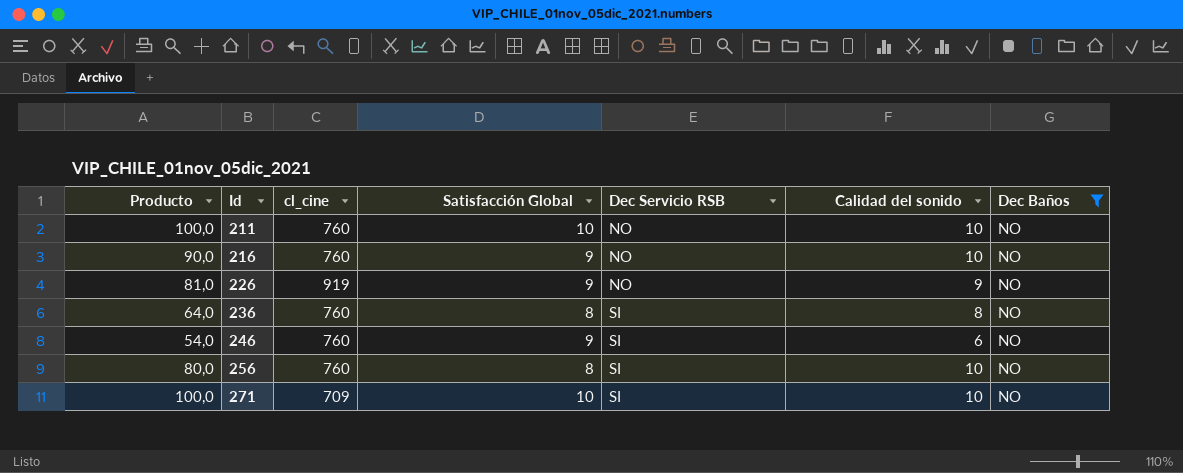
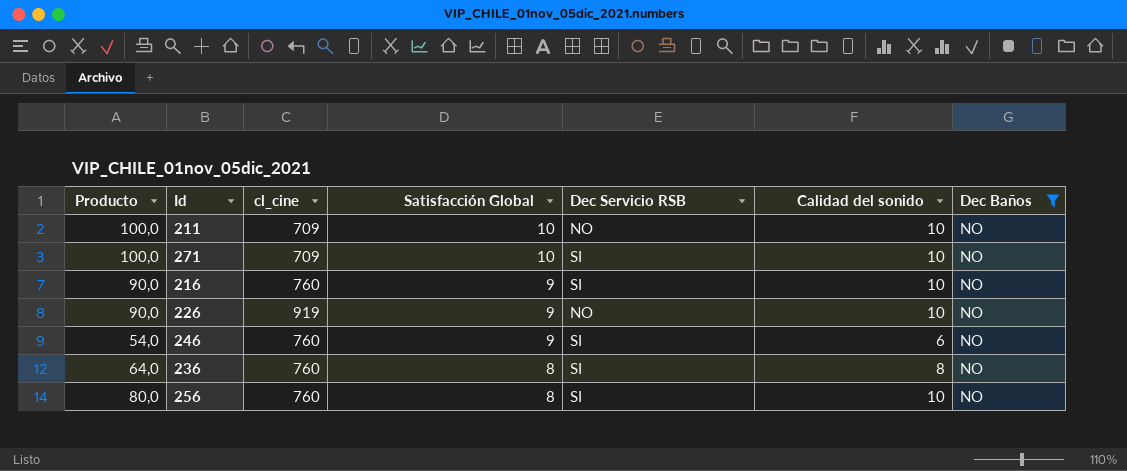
row order: Id ascending -> Satisfacción Global descending
211 | cl_cine: 760 -> 709
216 | Dec Servicio RSB: NO -> SI
226 | Producto: 81,0 -> 90,0
226 | Calidad del sonido: 9 -> 10

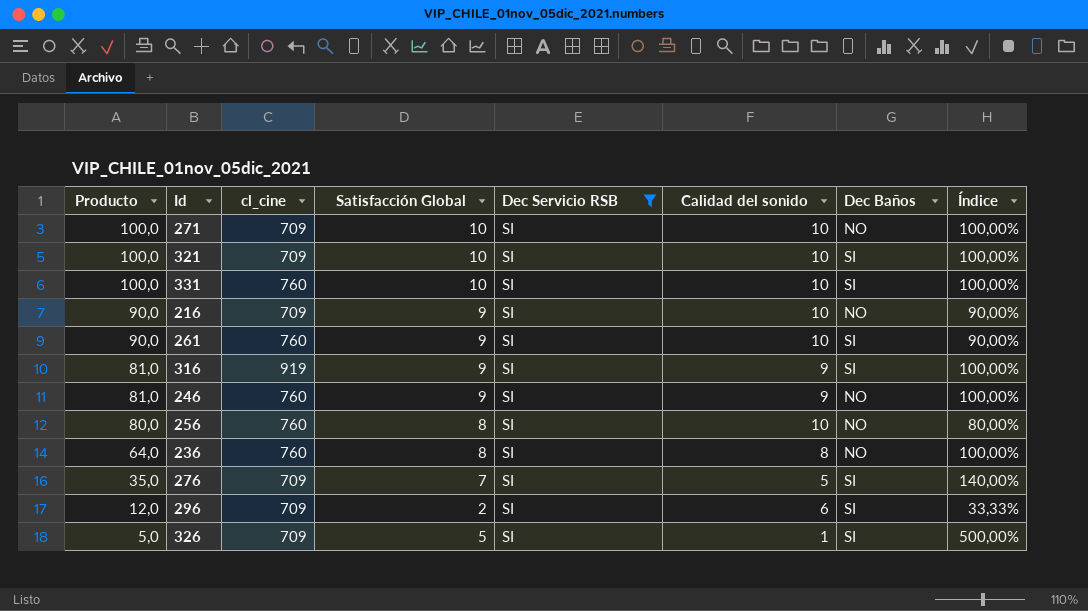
filter: Dec Baños = NO -> Dec Servicio RSB = SI
row order: Satisfacción Global descending -> Producto descending
column Índice | formula: none -> [Satisfacción Global] / [Calidad del sonido]
216 | cl_cine: 760 -> 709
246 | Producto: 54,0 -> 81,0
246 | Calidad del sonido: 6 -> 9

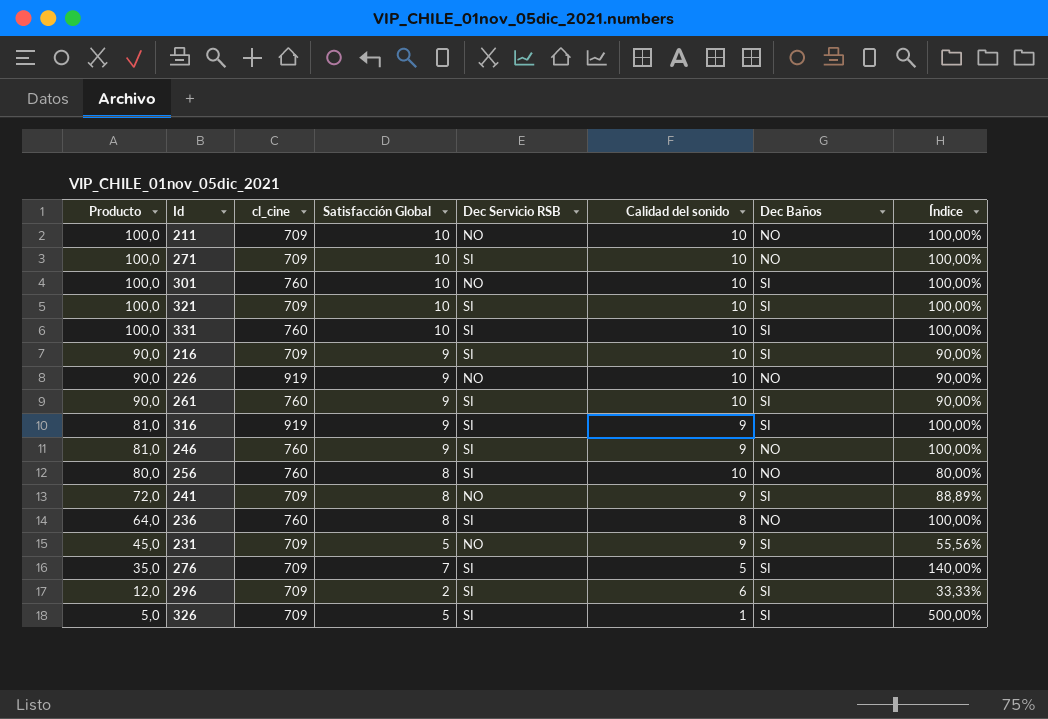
filter: Dec Servicio RSB = SI -> none
216 | Dec Baños: NO -> SI

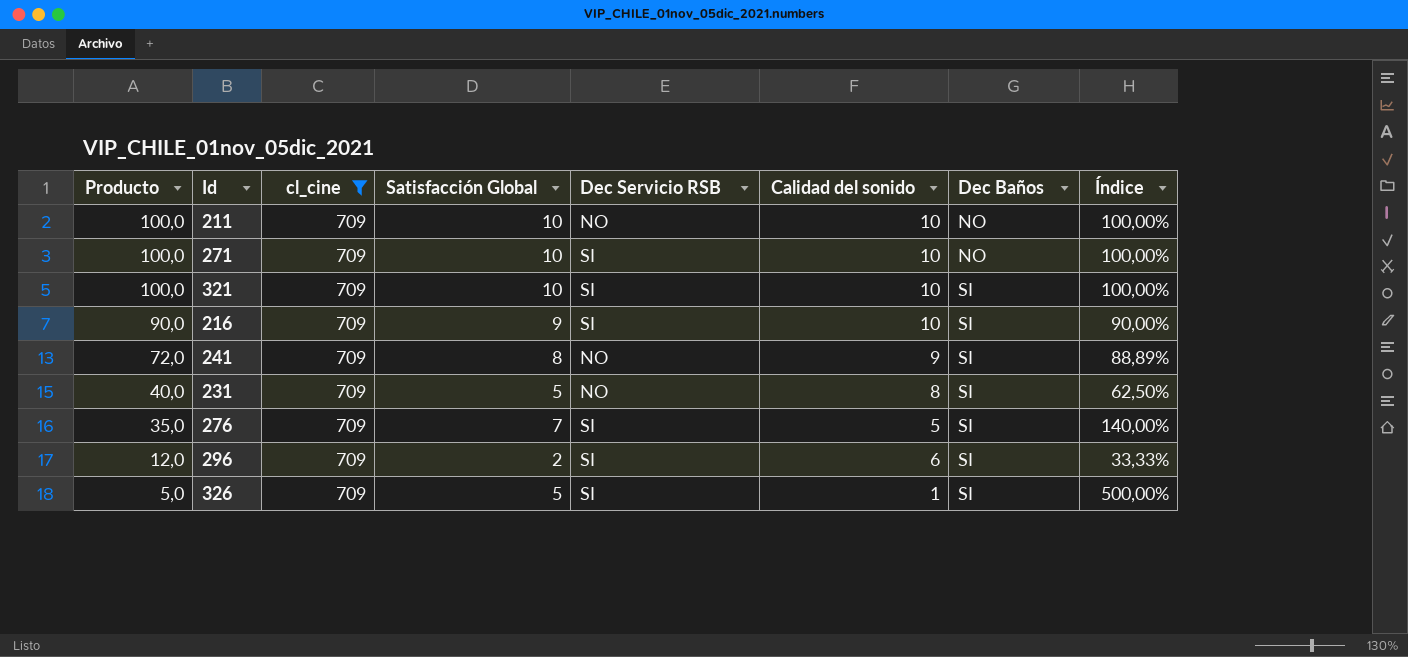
filter: none -> cl_cine = 709
231 | Producto: 45,0 -> 40,0
231 | Calidad del sonido: 9 -> 8
231 | Índice: 55,56% -> 62,50%

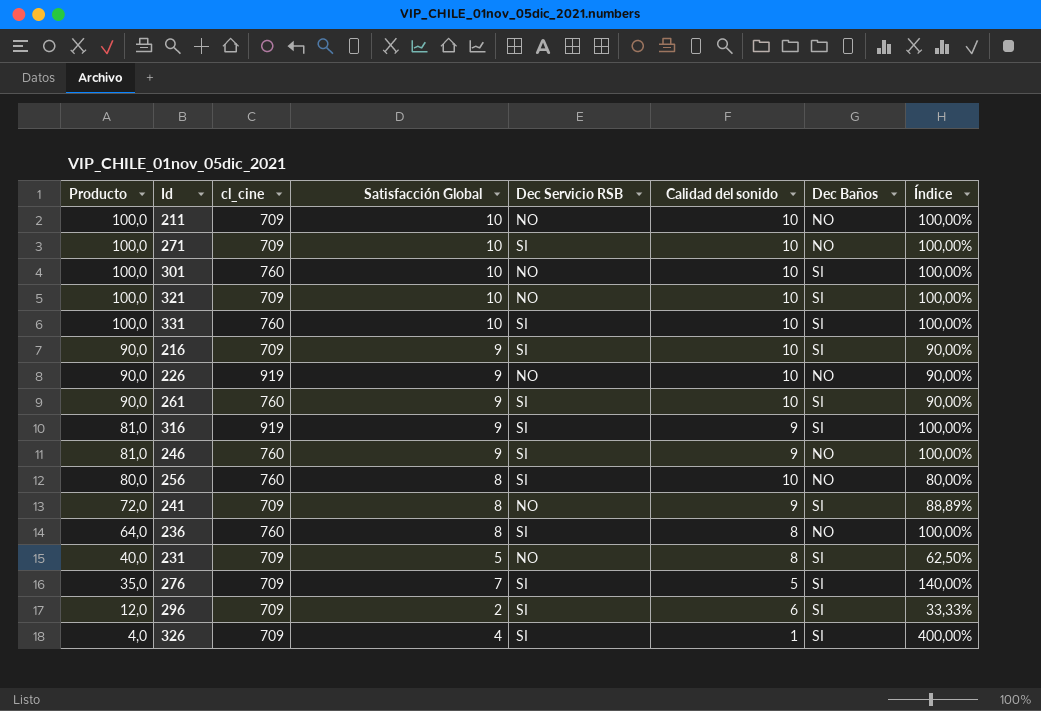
filter: cl_cine = 709 -> none
321 | Dec Servicio RSB: SI -> NO
326 | Producto: 5,0 -> 4,0
326 | Satisfacción Global: 5 -> 4
326 | Índice: 500,00% -> 400,00%

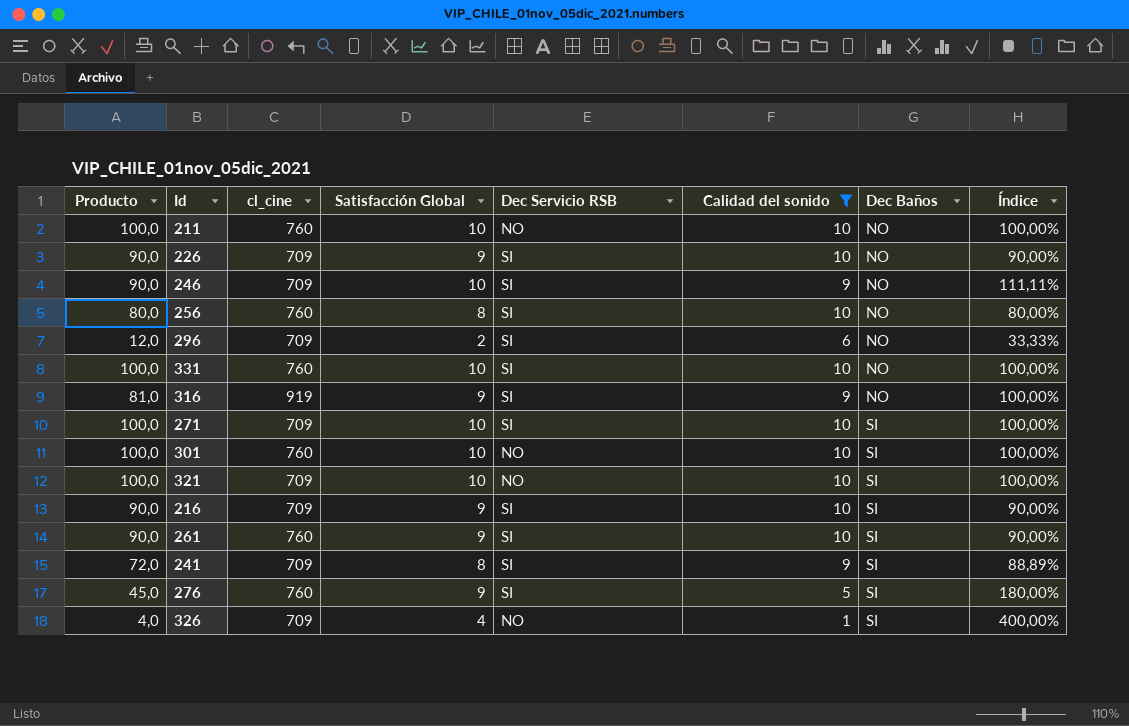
filter: none -> Calidad del sonido != 8
row order: Producto descending -> Dec Baños ascending
211 | cl_cine: 709 -> 760
226 | cl_cine: 919 -> 709
226 | Dec Servicio RSB: NO -> SI
246 | Producto: 81,0 -> 90,0
246 | cl_cine: 760 -> 709
246 | Satisfacción Global: 9 -> 10
246 | Índice: 100,00% -> 111,11%
296 | Dec Baños: SI -> NO
331 | Dec Baños: SI -> NO
316 | Dec Baños: SI -> NO
271 | Dec Baños: NO -> SI
241 | Dec Servicio RSB: NO -> SI
276 | Producto: 35,0 -> 45,0
276 | cl_cine: 709 -> 760
276 | Satisfacción Global: 7 -> 9
276 | Índice: 140,00% -> 180,00%
326 | Dec Servicio RSB: SI -> NO

